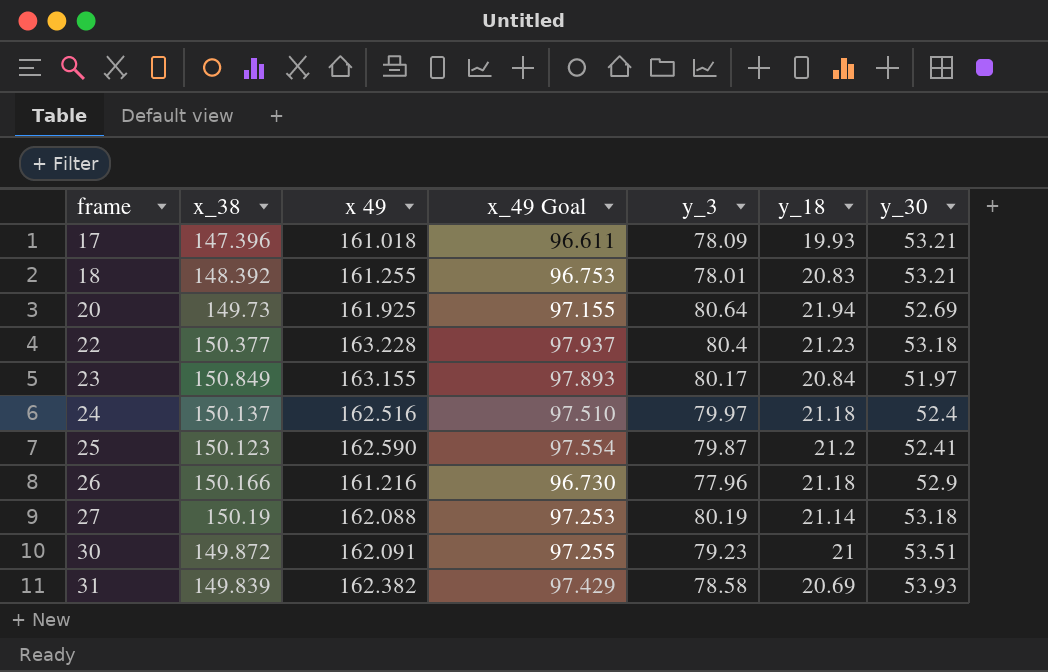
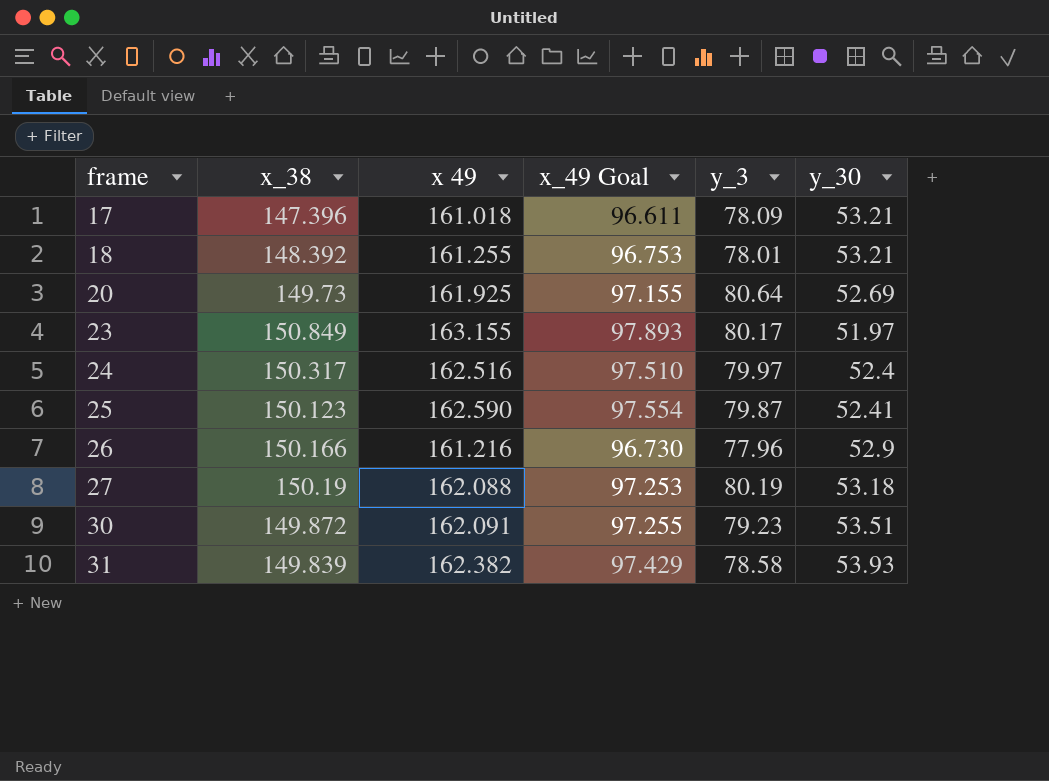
column y_18 | position: 6 -> none
row 22: 150.377 | 163.228 | 97.937 | 80.4 | 21.23 | 53.18 -> none
24 | x_38: 150.137 -> 150.317

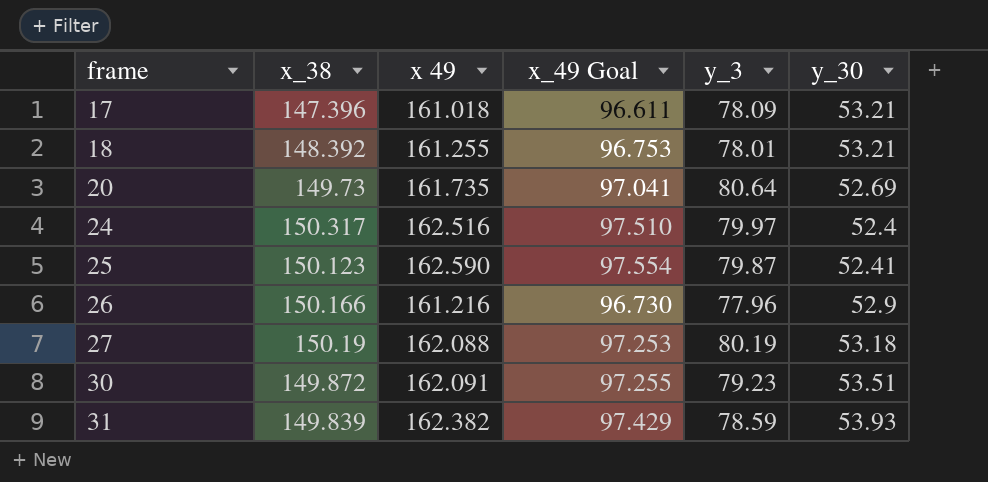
row 23: 150.849 | 163.155 | 97.893 | 80.17 | 51.97 -> none
20 | x 49: 161.925 -> 161.735
20 | x_49 Goal: 97.155 -> 97.041
31 | y_3: 78.58 -> 78.59

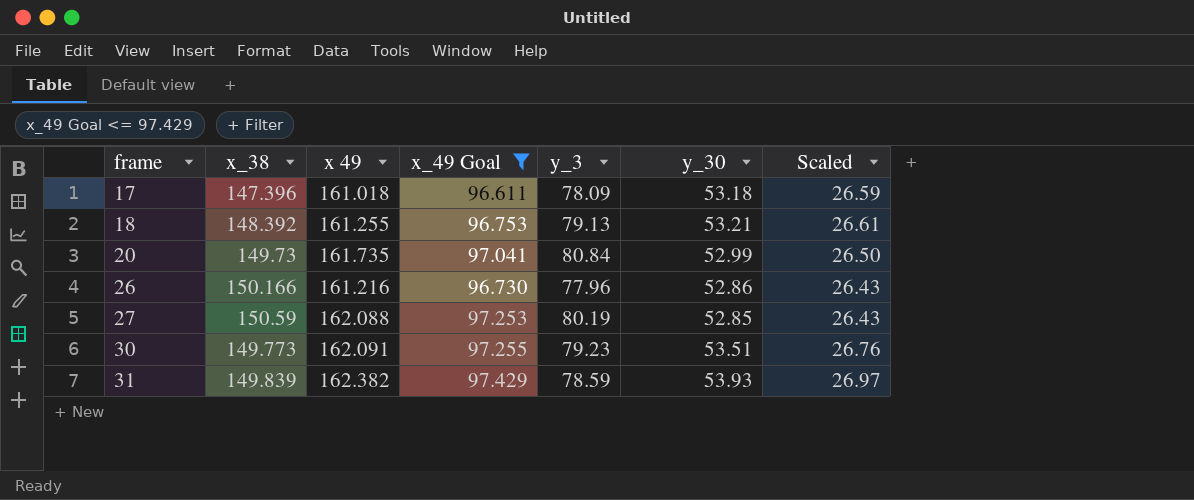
filter: none -> x_49 Goal <= 97.429
column Scaled | formula: none -> [y_30] * 0.5
17 | y_30: 53.21 -> 53.18
18 | y_3: 78.01 -> 79.13
20 | y_3: 80.64 -> 80.84
20 | y_30: 52.69 -> 52.99
26 | y_30: 52.9 -> 52.86
27 | x_38: 150.19 -> 150.59
27 | y_30: 53.18 -> 52.85
30 | x_38: 149.872 -> 149.773

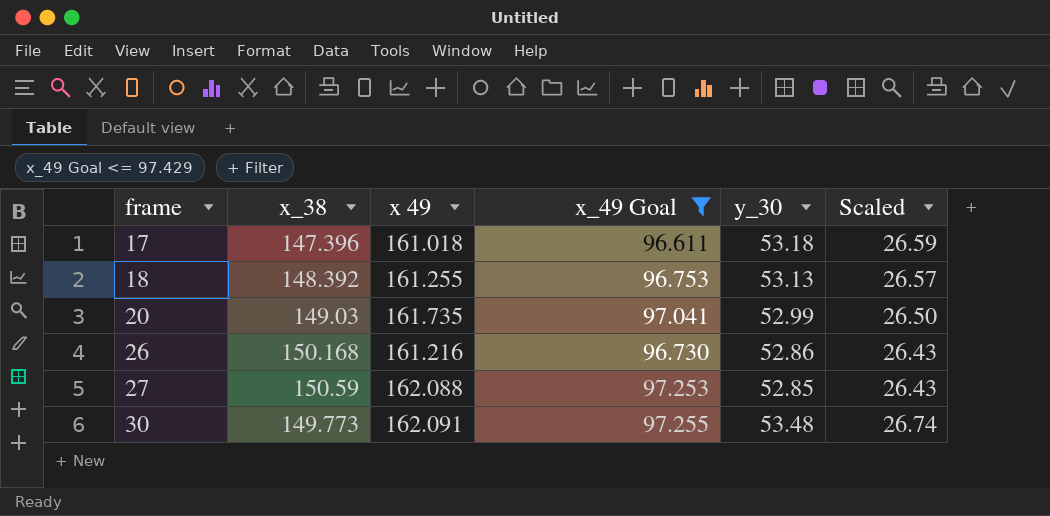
column y_3 | position: 5 -> none
row 31: 149.839 | 162.382 | 97.429 | 78.59 | 53.93 | 26.97 -> none
18 | y_30: 53.21 -> 53.13
18 | Scaled: 26.61 -> 26.57
20 | x_38: 149.73 -> 149.03
26 | x_38: 150.166 -> 150.168
30 | y_30: 53.51 -> 53.48
30 | Scaled: 26.76 -> 26.74

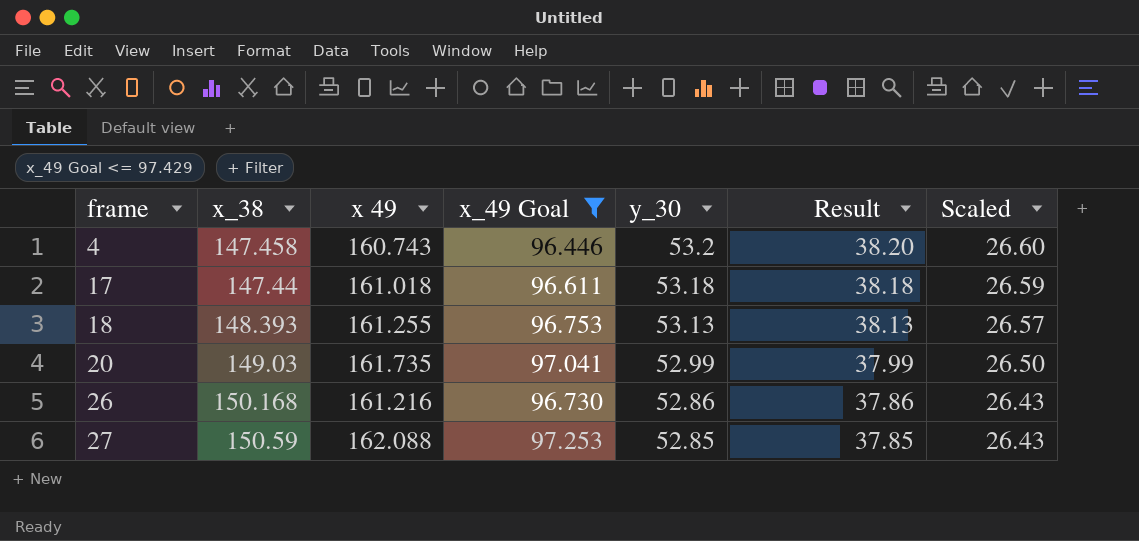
column Result | formula: none -> [y_30] - 15
row 30: 149.773 | 162.091 | 97.255 | 53.48 | 26.74 -> none
row 4: none -> 147.458 | 160.743 | 96.446 | 53.2 | 38.20 | 26.60
17 | x_38: 147.396 -> 147.44
18 | x_38: 148.392 -> 148.393

